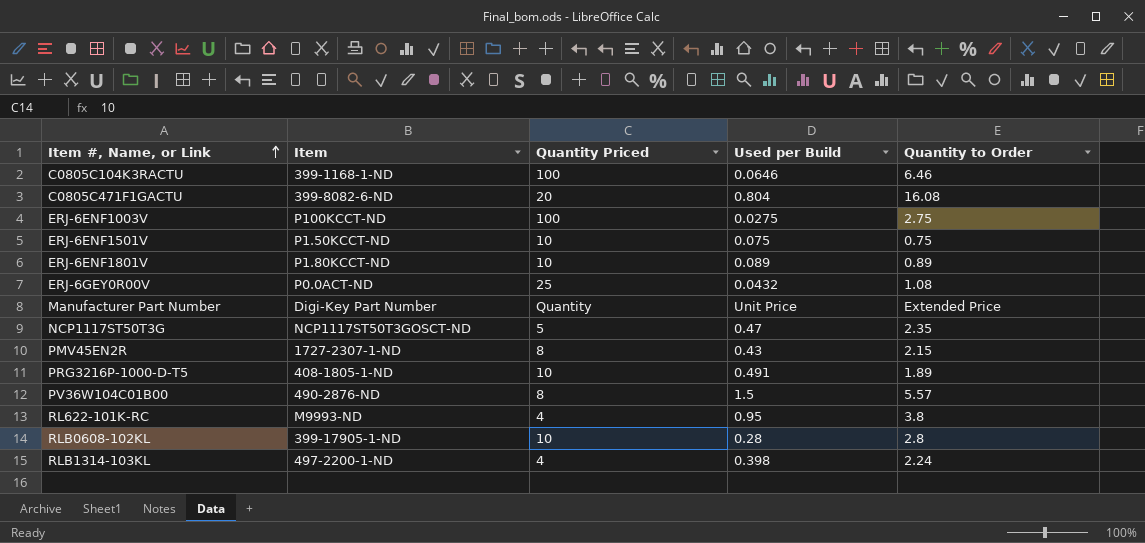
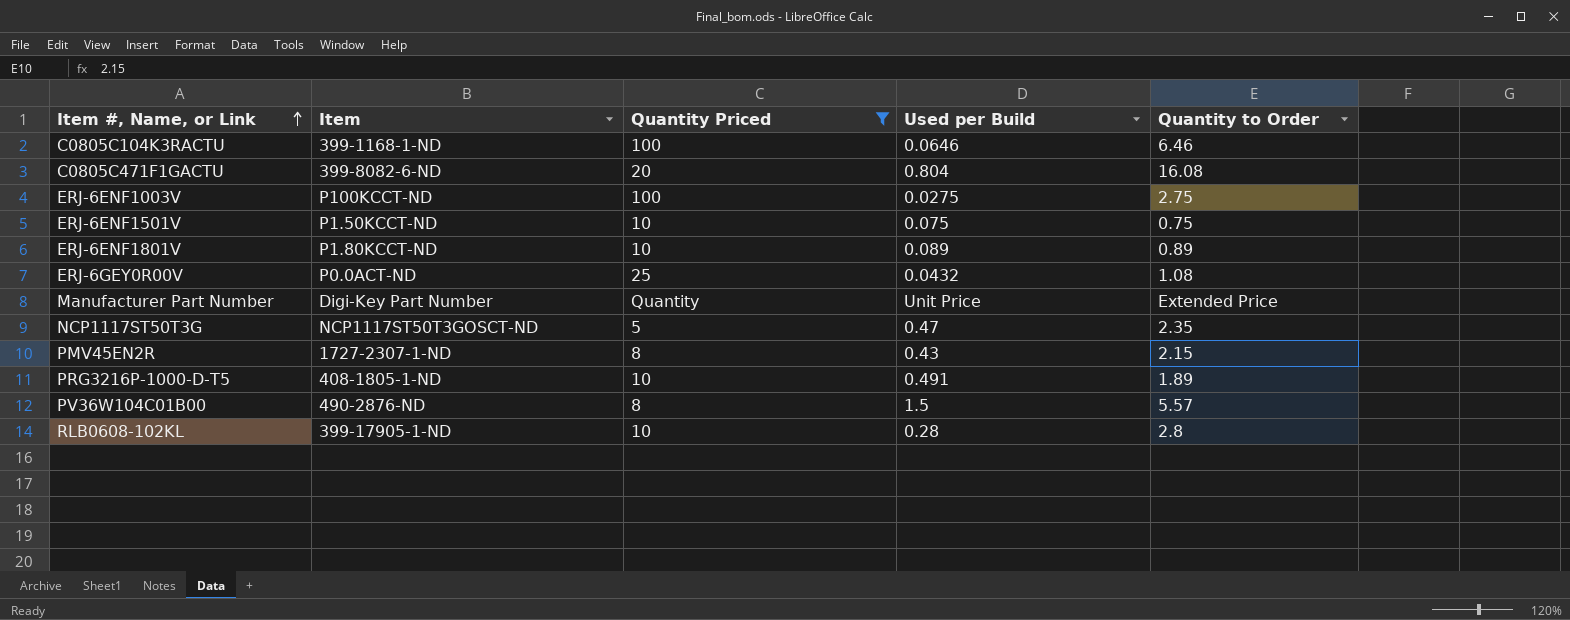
filter: none -> Quantity Priced != 4

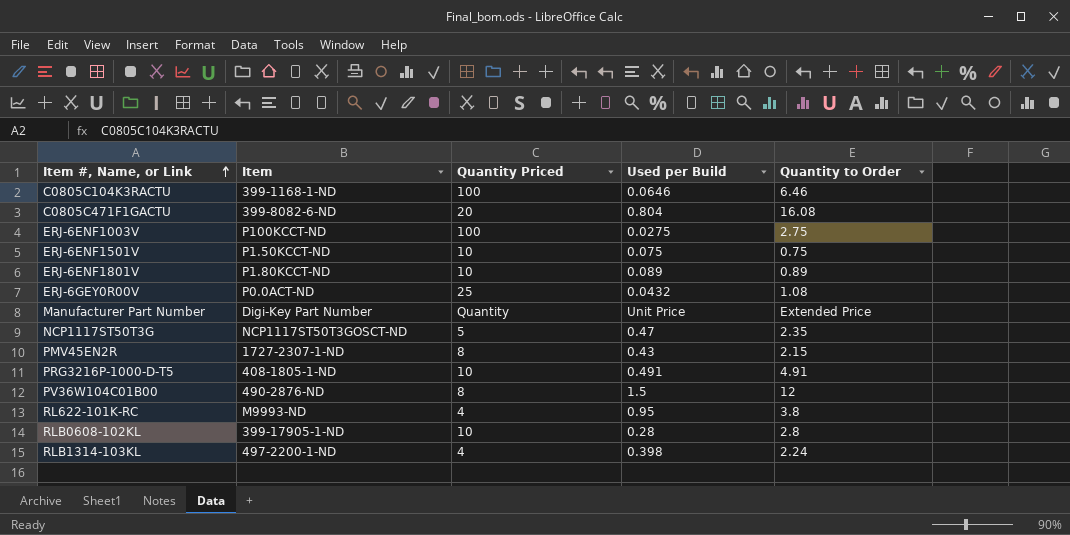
filter: Quantity Priced != 4 -> none
PRG3216P-1000-D-T5 | Quantity to Order: 1.89 -> 4.91
PV36W104C01B00 | Quantity to Order: 5.57 -> 12

